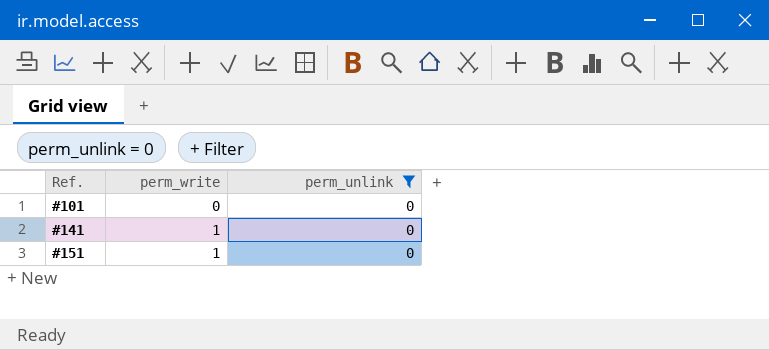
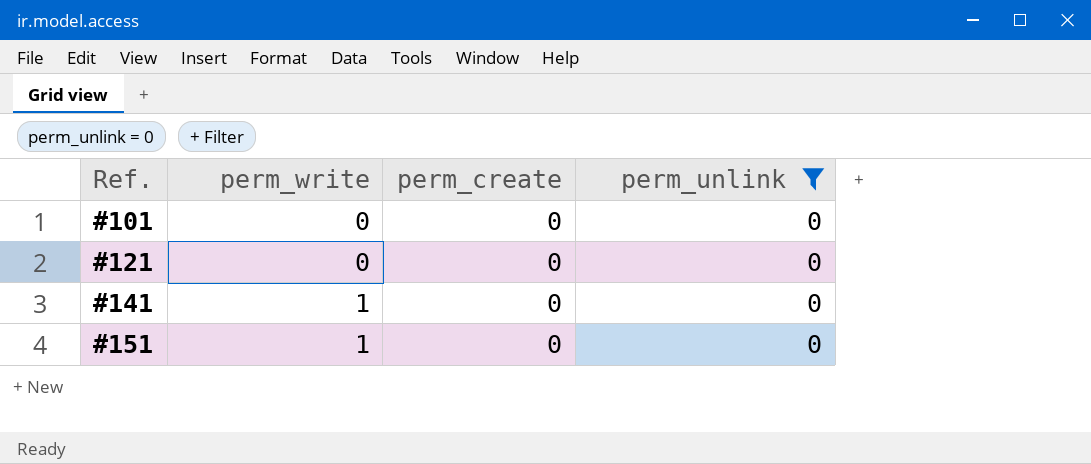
column perm_create | position: none -> 3
row #121: none -> 0 | 0 | 0

